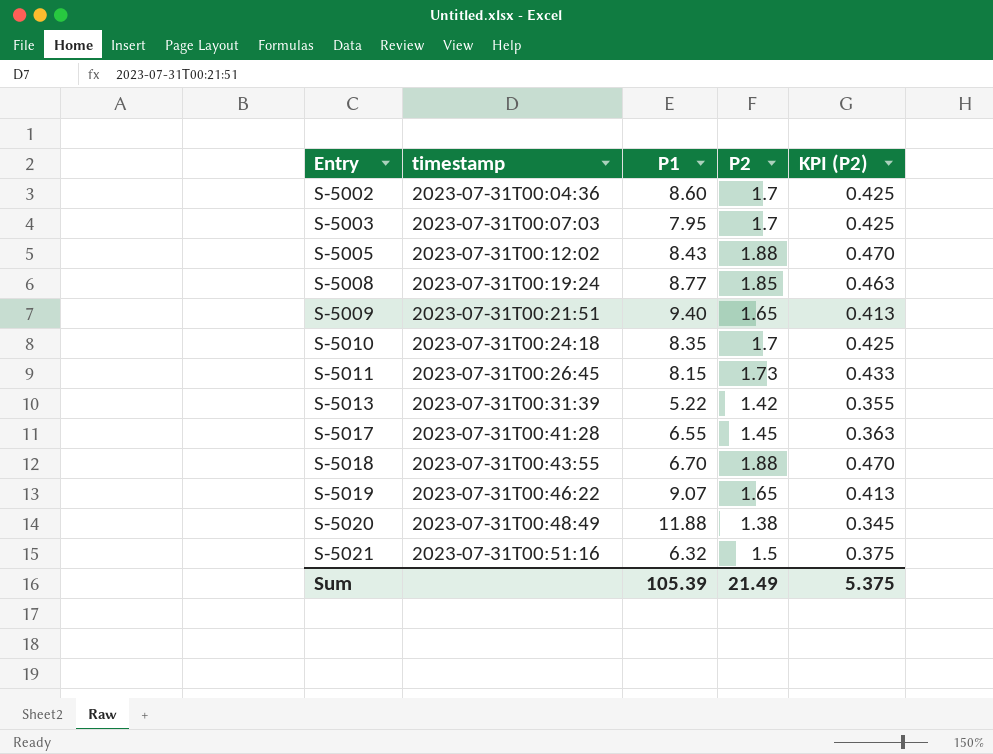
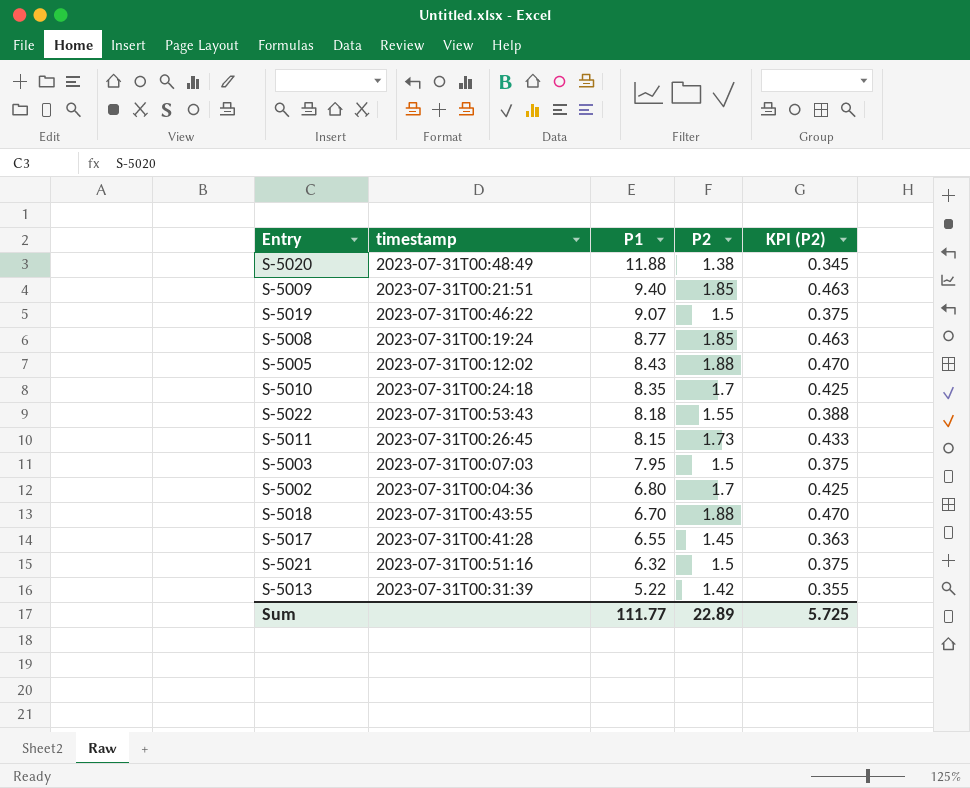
row order: Entry ascending -> P1 descending
S-5009 | P2: 1.65 -> 1.85
S-5009 | KPI (P2): 0.413 -> 0.463
S-5019 | P2: 1.65 -> 1.5
S-5019 | KPI (P2): 0.413 -> 0.375
row S-5022: none -> 2023-07-31T00:53:43 | 8.18 | 1.55 | 0.388
S-5003 | P2: 1.7 -> 1.5
S-5003 | KPI (P2): 0.425 -> 0.375
S-5002 | P1: 8.60 -> 6.80
Sum | P1: 105.39 -> 111.77
Sum | P2: 21.49 -> 22.89
Sum | KPI (P2): 5.375 -> 5.725

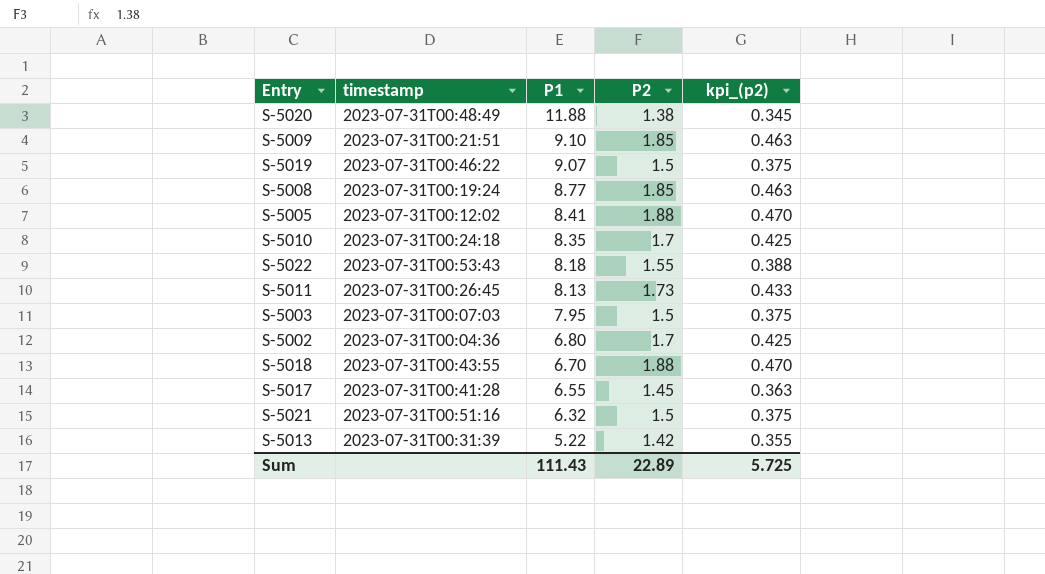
column name: KPI (P2) -> kpi_(p2)
S-5009 | P1: 9.40 -> 9.10
S-5005 | P1: 8.43 -> 8.41
S-5011 | P1: 8.15 -> 8.13
Sum | P1: 111.77 -> 111.43

